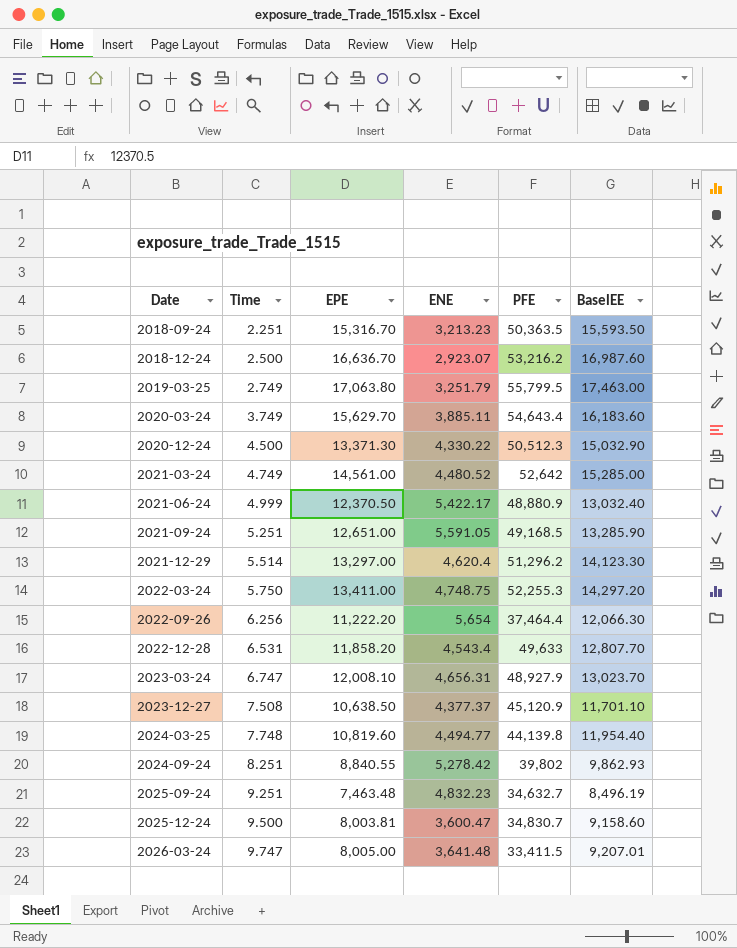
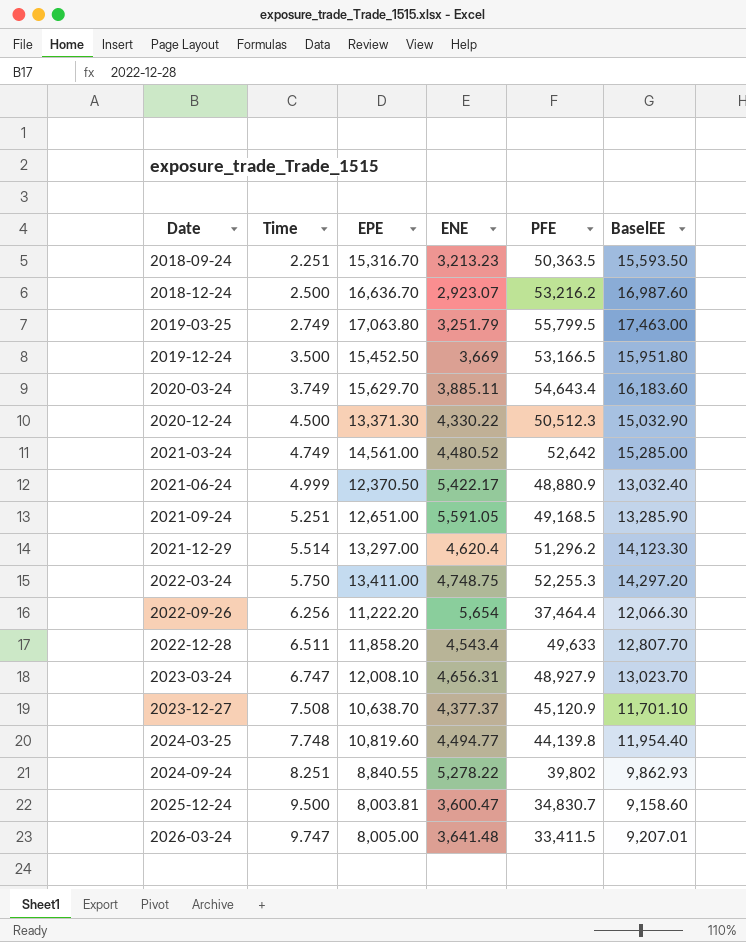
row 2025-09-24: 9.251 | 7,463.48 | 4,832.23 | 34,632.7 | 8,496.19 -> none
row 2019-12-24: none -> 3.500 | 15,452.50 | 3,669 | 53,166.5 | 15,951.80
2022-12-28 | Time: 6.531 -> 6.511
2023-12-27 | EPE: 10,638.50 -> 10,638.70
2024-09-24 | ENE: 5,278.42 -> 5,278.22

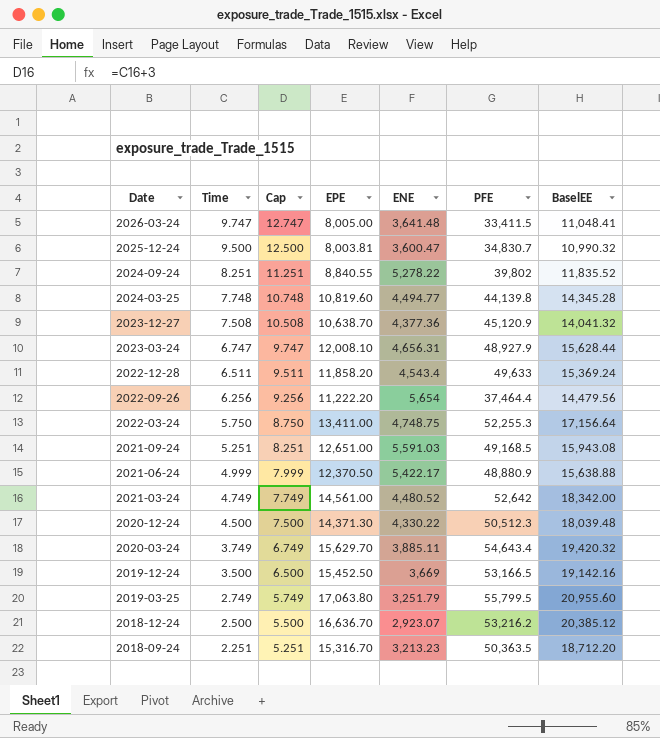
row order: Date ascending -> Date descending
column Cap | formula: none -> [Time] + 3
row 2021-12-29: 5.514 | 13,297.00 | 4,620.4 | 51,296.2 | 14,123.30 -> none
2026-03-24 | BaselEE: 9,207.01 -> 11,048.41
2025-12-24 | BaselEE: 9,158.60 -> 10,990.32
2024-09-24 | BaselEE: 9,862.93 -> 11,835.52
2024-03-25 | BaselEE: 11,954.40 -> 14,345.28
2023-12-27 | ENE: 4,377.37 -> 4,377.36
2023-12-27 | BaselEE: 11,701.10 -> 14,041.32
2023-03-24 | BaselEE: 13,023.70 -> 15,628.44
2022-12-28 | BaselEE: 12,807.70 -> 15,369.24
2022-09-26 | BaselEE: 12,066.30 -> 14,479.56
2022-03-24 | BaselEE: 14,297.20 -> 17,156.64
2021-09-24 | ENE: 5,591.05 -> 5,591.03
2021-09-24 | BaselEE: 13,285.90 -> 15,943.08
2021-06-24 | BaselEE: 13,032.40 -> 15,638.88
2021-03-24 | BaselEE: 15,285.00 -> 18,342.00
2020-12-24 | EPE: 13,371.30 -> 14,371.30
2020-12-24 | BaselEE: 15,032.90 -> 18,039.48
2020-03-24 | BaselEE: 16,183.60 -> 19,420.32
2019-12-24 | BaselEE: 15,951.80 -> 19,142.16
2019-03-25 | BaselEE: 17,463.00 -> 20,955.60
2018-12-24 | BaselEE: 16,987.60 -> 20,385.12
2018-09-24 | BaselEE: 15,593.50 -> 18,712.20

